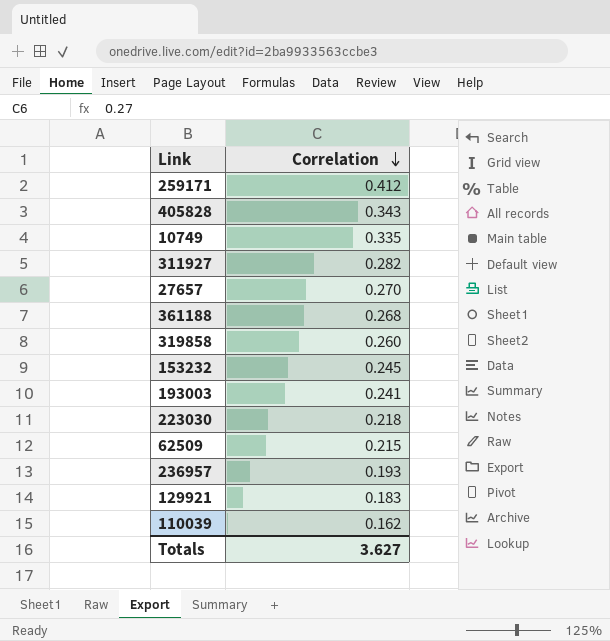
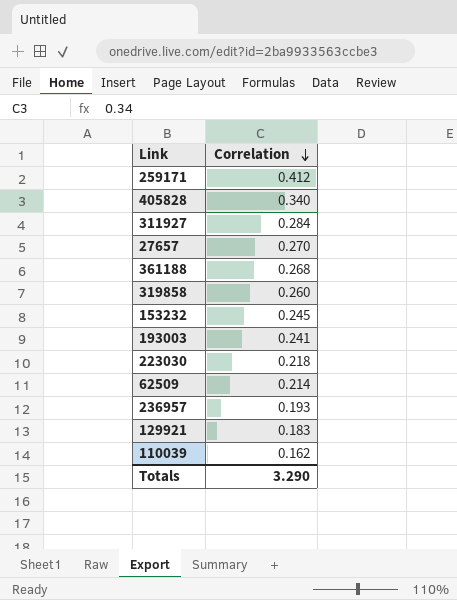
row 10749: 0.335 -> none
405828 | Correlation: 0.343 -> 0.340
311927 | Correlation: 0.282 -> 0.284
62509 | Correlation: 0.215 -> 0.214
Totals | Correlation: 3.627 -> 3.290

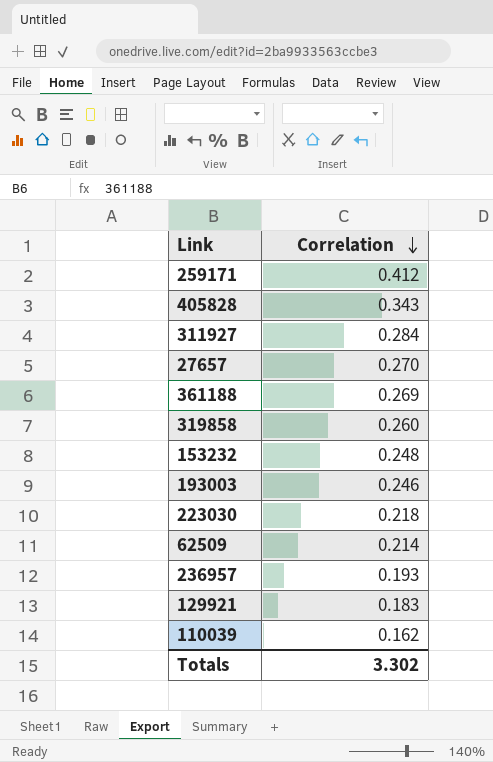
405828 | Correlation: 0.340 -> 0.343
361188 | Correlation: 0.268 -> 0.269
153232 | Correlation: 0.245 -> 0.248
193003 | Correlation: 0.241 -> 0.246
Totals | Correlation: 3.290 -> 3.302

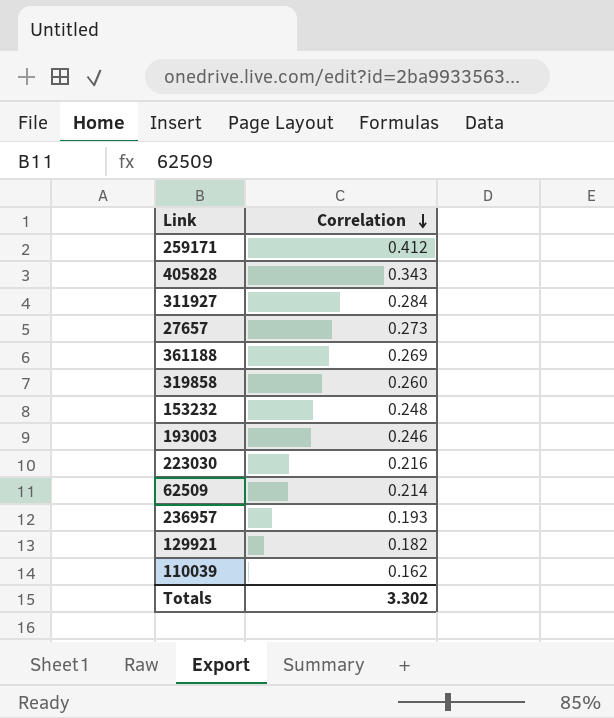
27657 | Correlation: 0.270 -> 0.273
223030 | Correlation: 0.218 -> 0.216
129921 | Correlation: 0.183 -> 0.182

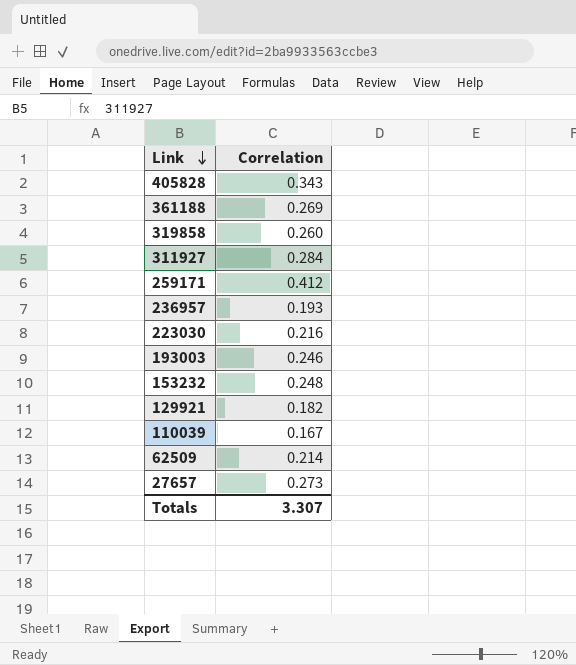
row order: Correlation descending -> Link descending
110039 | Correlation: 0.162 -> 0.167
Totals | Correlation: 3.302 -> 3.307

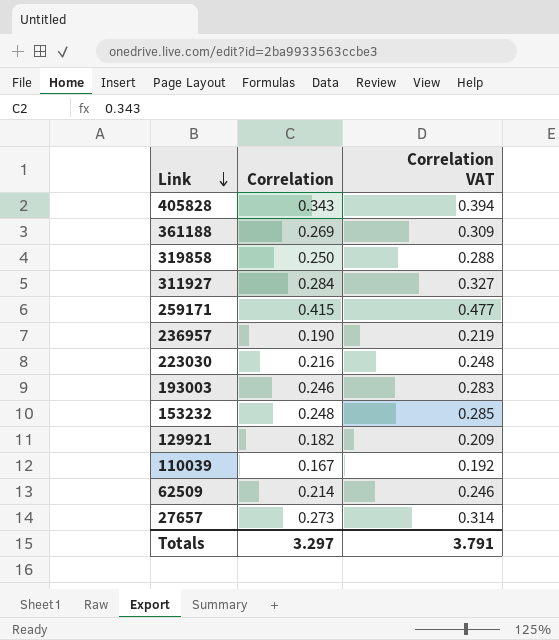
column Correlation VAT | formula: none -> [Correlation] * 1.15
319858 | Correlation: 0.260 -> 0.250
259171 | Correlation: 0.412 -> 0.415
236957 | Correlation: 0.193 -> 0.190
Totals | Correlation: 3.307 -> 3.297

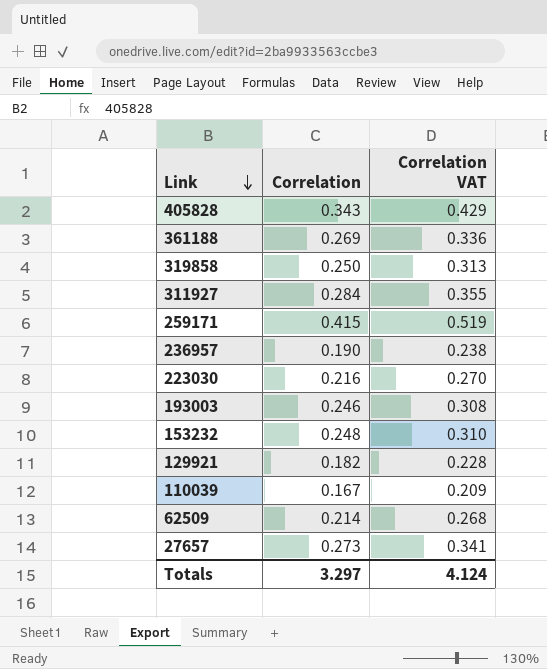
column Correlation VAT | formula: [Correlation] * 1.15 -> [Correlation] * 1.25
Totals | Correlation VAT: 3.791 -> 4.124

